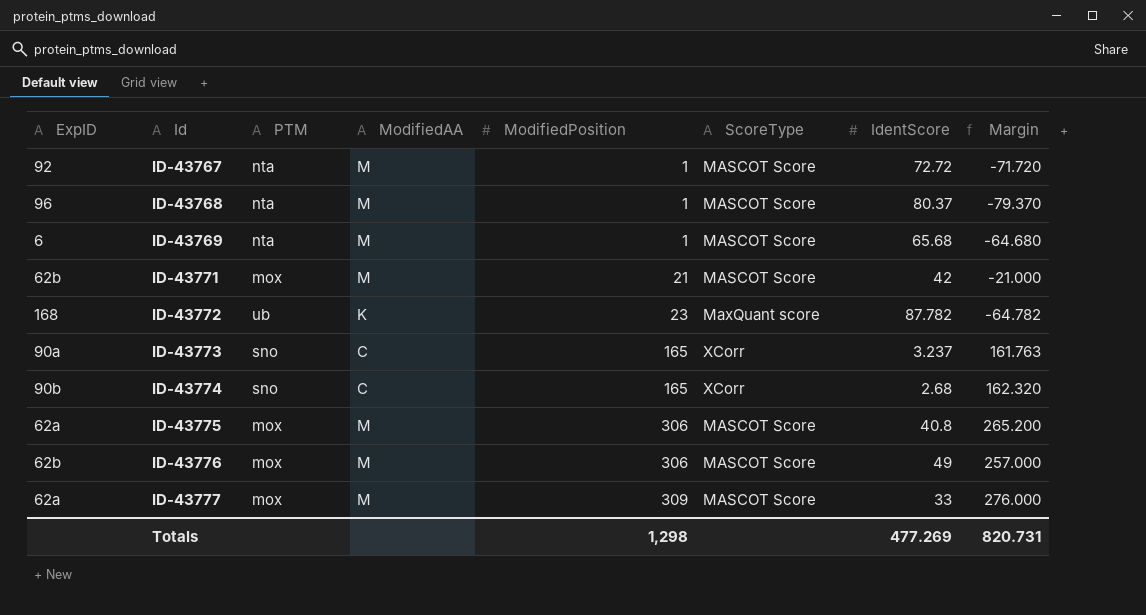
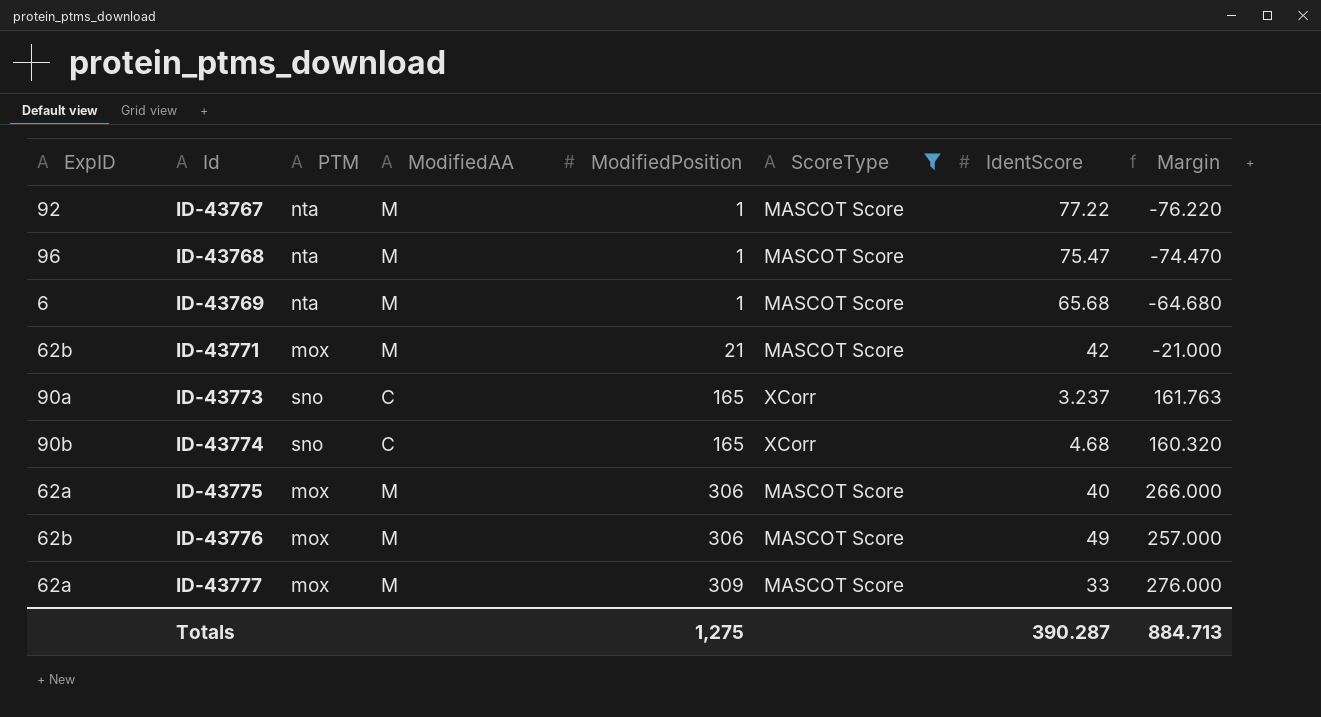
filter: none -> ScoreType != MaxQuant score
ID-43767 | IdentScore: 72.72 -> 77.22
ID-43767 | Margin: -71.720 -> -76.220
ID-43768 | IdentScore: 80.37 -> 75.47
ID-43768 | Margin: -79.370 -> -74.470
ID-43774 | IdentScore: 2.68 -> 4.68
ID-43774 | Margin: 162.320 -> 160.320
ID-43775 | IdentScore: 40.8 -> 40
ID-43775 | Margin: 265.200 -> 266.000
Totals | ModifiedPosition: 1,298 -> 1,275
Totals | IdentScore: 477.269 -> 390.287
Totals | Margin: 820.731 -> 884.713

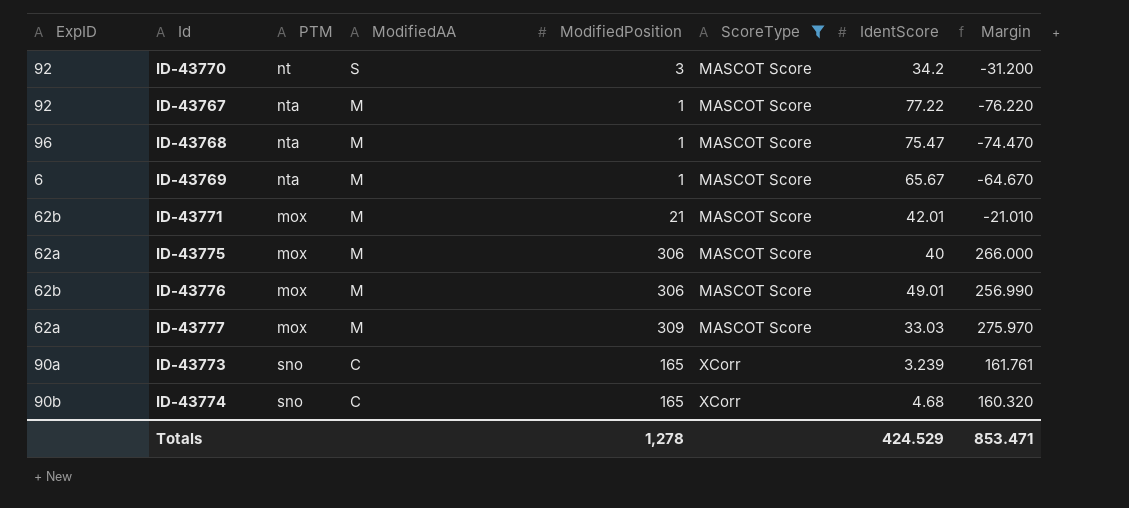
row order: Id ascending -> ModifiedAA descending
row ID-43770: none -> 92 | nt | S | 3 | MASCOT Score | 34.2 | -31.200
ID-43769 | IdentScore: 65.68 -> 65.67
ID-43769 | Margin: -64.680 -> -64.670
ID-43771 | IdentScore: 42 -> 42.01
ID-43771 | Margin: -21.000 -> -21.010
ID-43776 | IdentScore: 49 -> 49.01
ID-43776 | Margin: 257.000 -> 256.990
ID-43777 | IdentScore: 33 -> 33.03
ID-43777 | Margin: 276.000 -> 275.970
ID-43773 | IdentScore: 3.237 -> 3.239
ID-43773 | Margin: 161.763 -> 161.761
Totals | ModifiedPosition: 1,275 -> 1,278
Totals | IdentScore: 390.287 -> 424.529
Totals | Margin: 884.713 -> 853.471

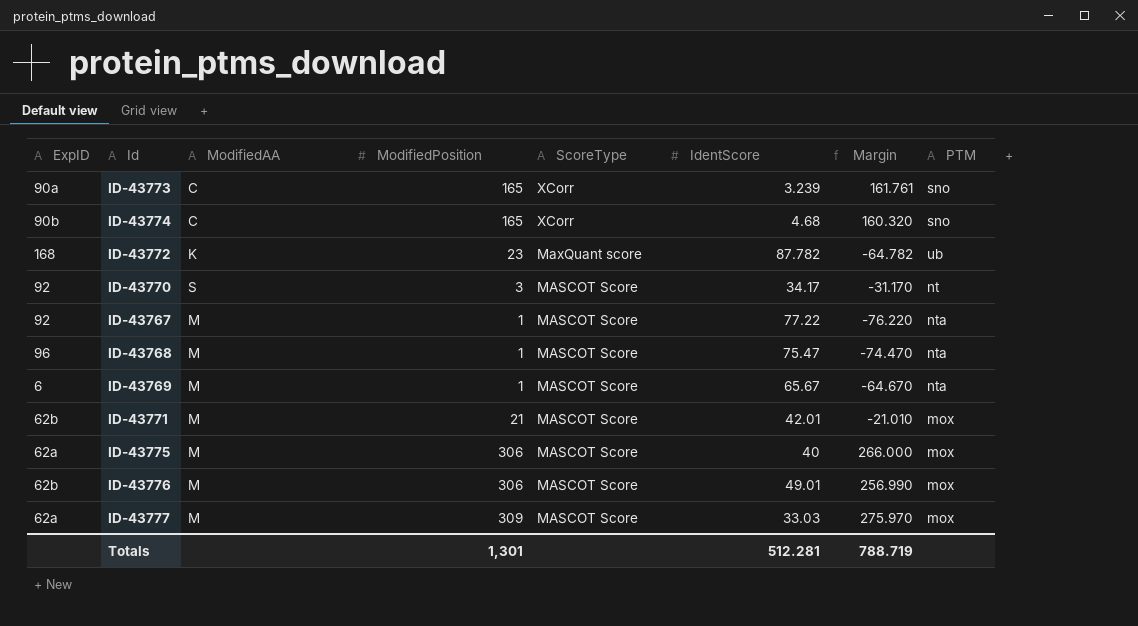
filter: ScoreType != MaxQuant score -> none
row order: ModifiedAA descending -> ScoreType descending
column PTM | position: 3 -> 8
ID-43770 | IdentScore: 34.2 -> 34.17
ID-43770 | Margin: -31.200 -> -31.170
Totals | ModifiedPosition: 1,278 -> 1,301
Totals | IdentScore: 424.529 -> 512.281
Totals | Margin: 853.471 -> 788.719

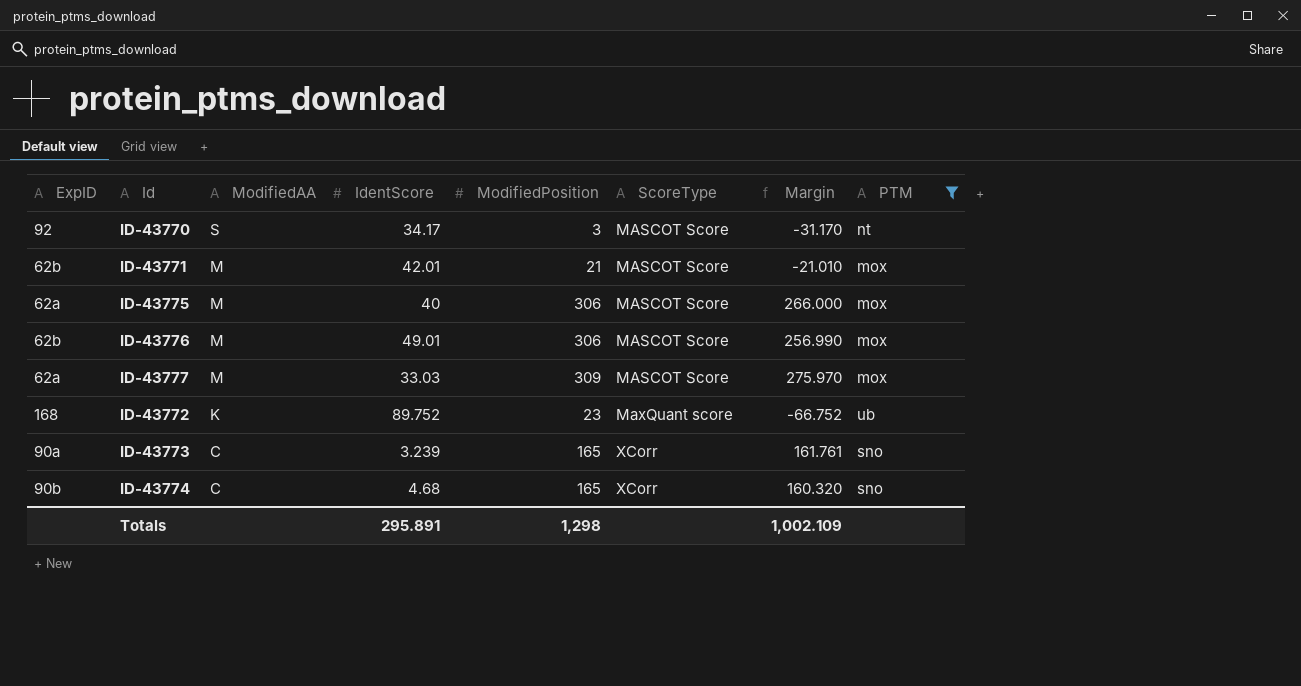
filter: none -> PTM != nta
row order: ScoreType descending -> ModifiedAA descending
column IdentScore | position: 6 -> 4
ID-43772 | IdentScore: 87.782 -> 89.752
ID-43772 | Margin: -64.782 -> -66.752
Totals | IdentScore: 512.281 -> 295.891
Totals | ModifiedPosition: 1,301 -> 1,298
Totals | Margin: 788.719 -> 1,002.109

